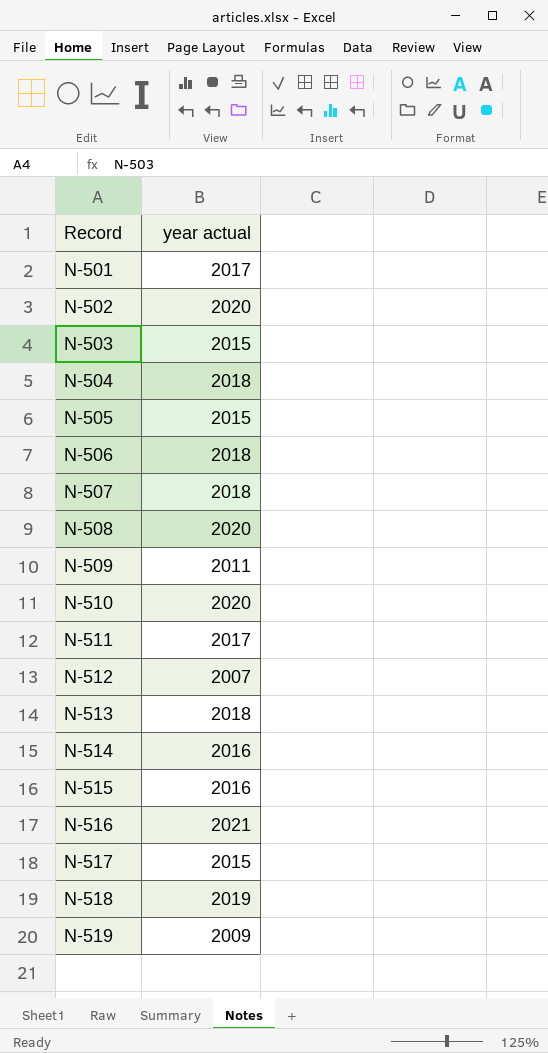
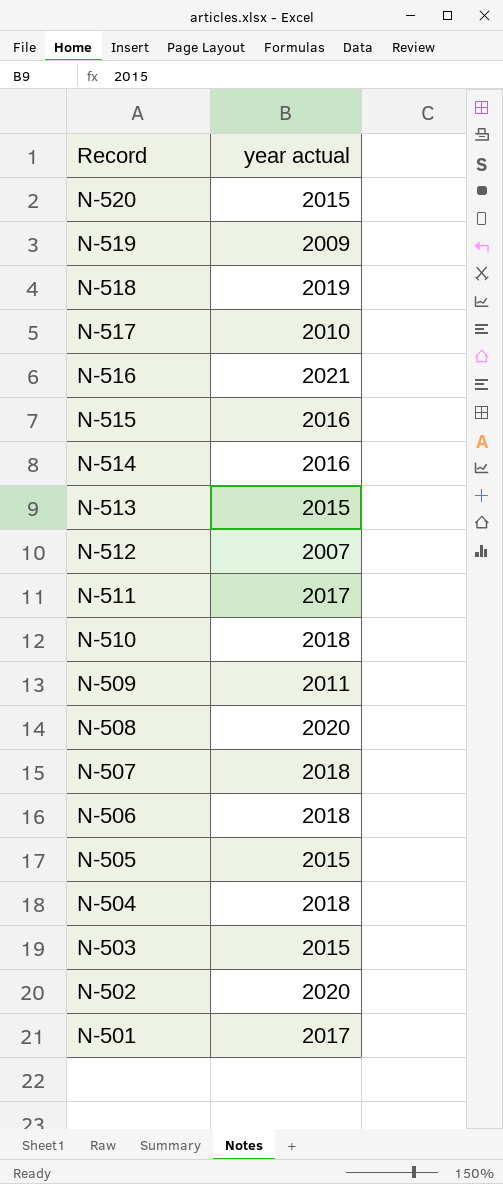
row order: Record ascending -> Record descending
row N-520: none -> 2015
N-517 | year actual: 2015 -> 2010
N-513 | year actual: 2018 -> 2015
N-510 | year actual: 2020 -> 2018

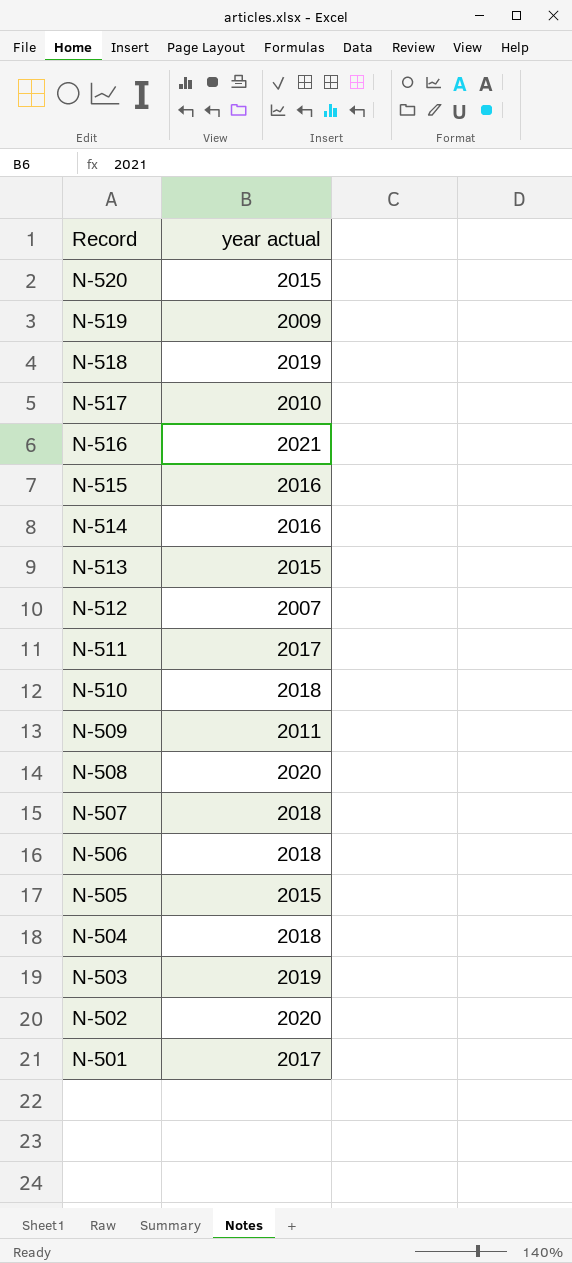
N-503 | year actual: 2015 -> 2019

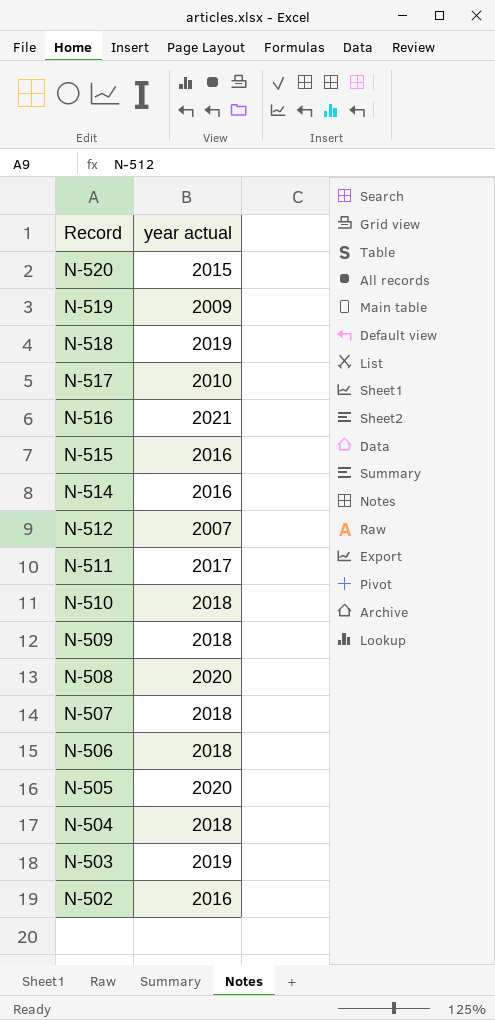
row N-513: 2015 -> none
row N-501: 2017 -> none
N-509 | year actual: 2011 -> 2018
N-505 | year actual: 2015 -> 2020
N-502 | year actual: 2020 -> 2016

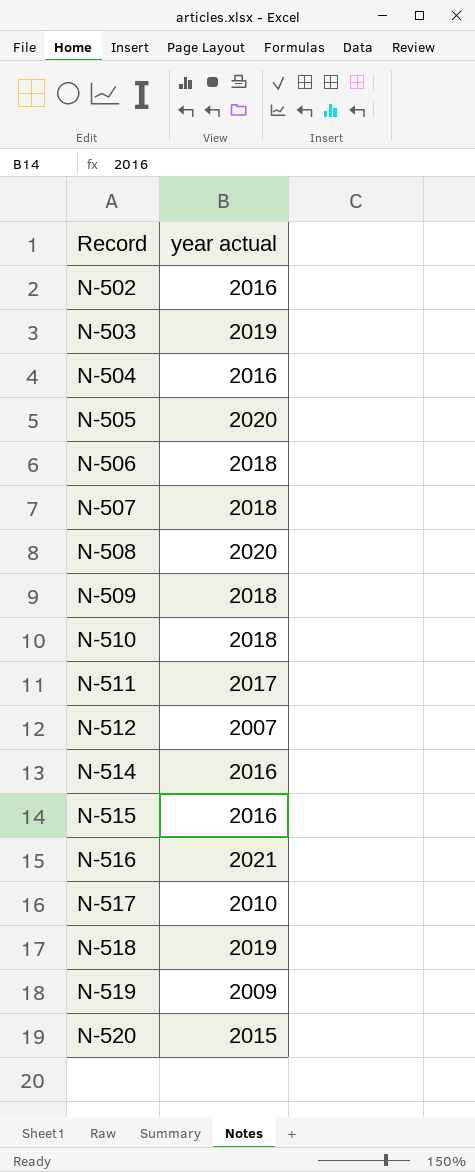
row order: Record descending -> Record ascending
N-504 | year actual: 2018 -> 2016

